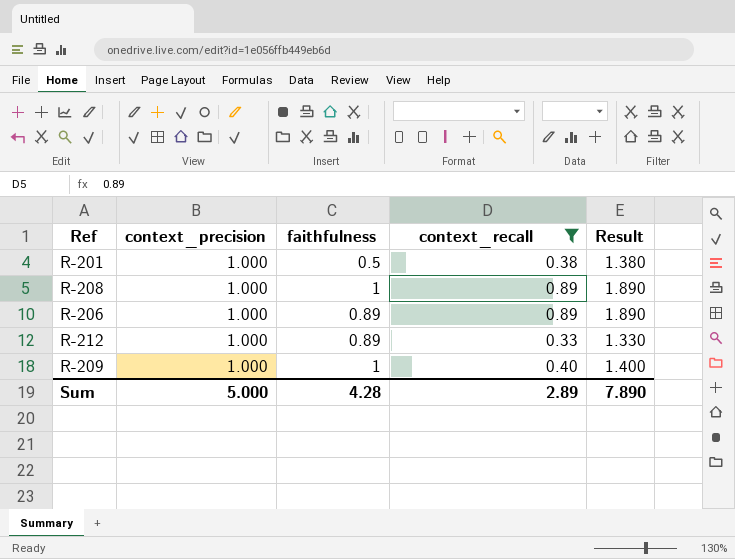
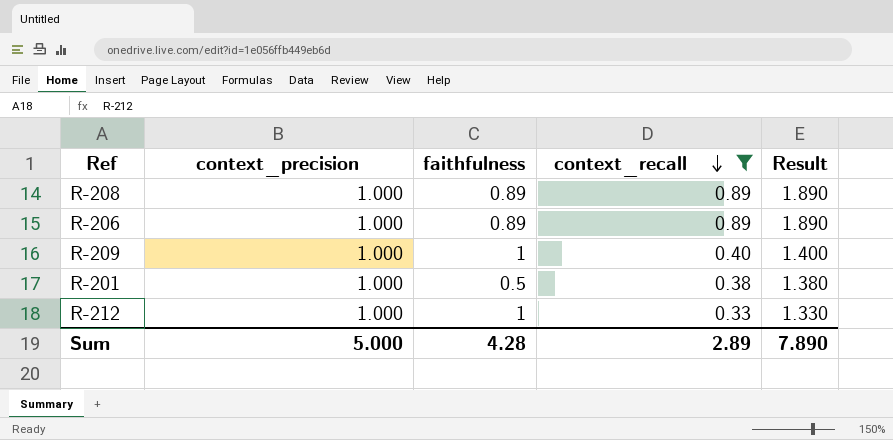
row order: none -> context_recall descending
R-208 | faithfulness: 1 -> 0.89
R-212 | faithfulness: 0.89 -> 1

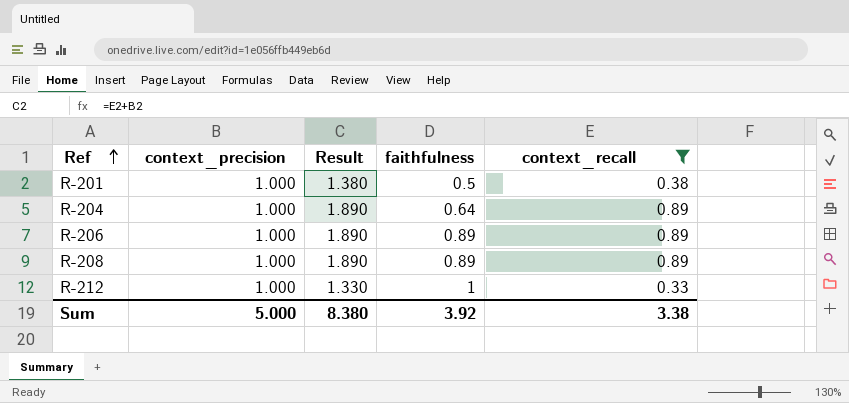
row order: context_recall descending -> Ref ascending
column Result | position: 5 -> 3
row R-209: 1.000 | 1 | 0.40 | 1.400 -> none
row R-204: none -> 1.000 | 1.890 | 0.64 | 0.89
Sum | Result: 7.890 -> 8.380
Sum | faithfulness: 4.28 -> 3.92
Sum | context_recall: 2.89 -> 3.38

